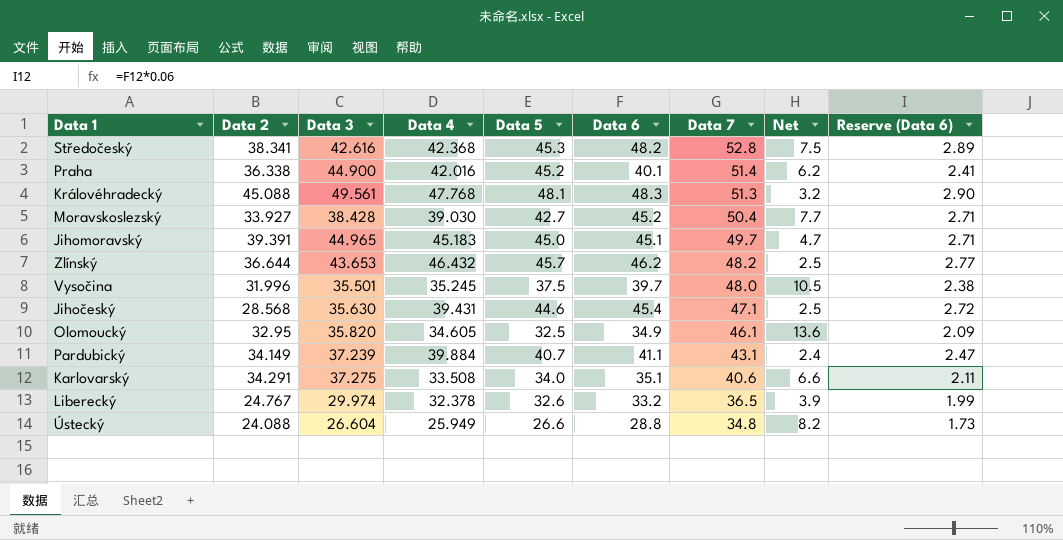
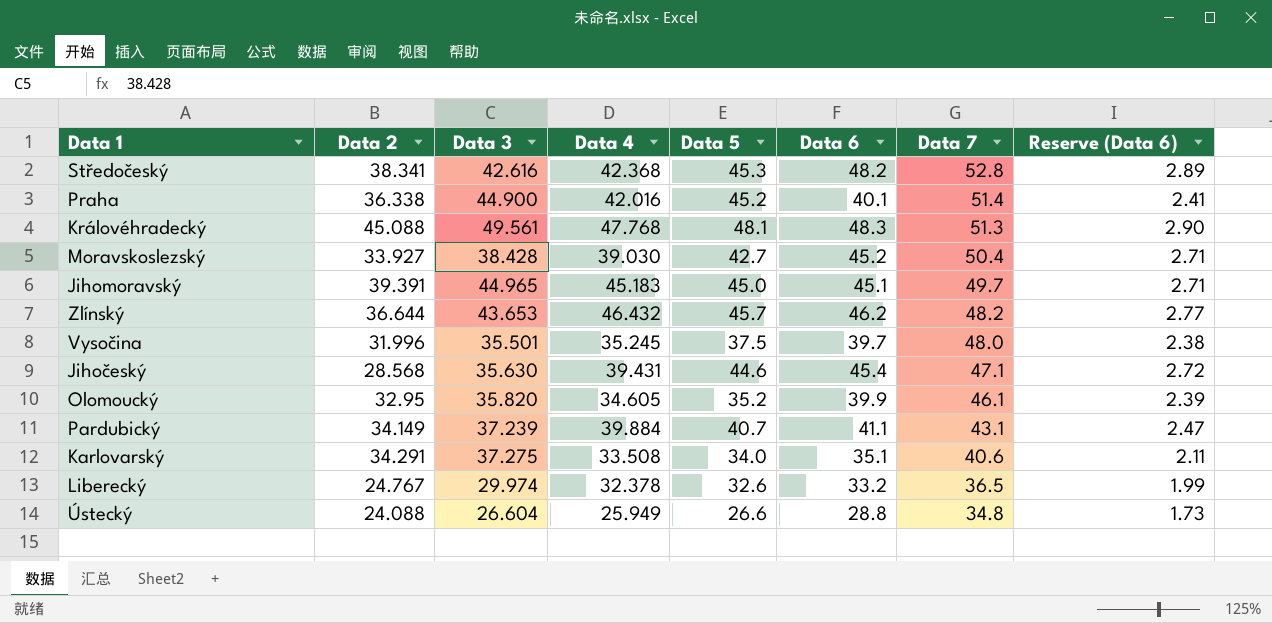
column Net | formula: [Data 7] - [Data 5] -> none
Olomoucký | Data 5: 32.5 -> 35.2
Olomoucký | Data 6: 34.9 -> 39.9
Olomoucký | Reserve (Data 6): 2.09 -> 2.39

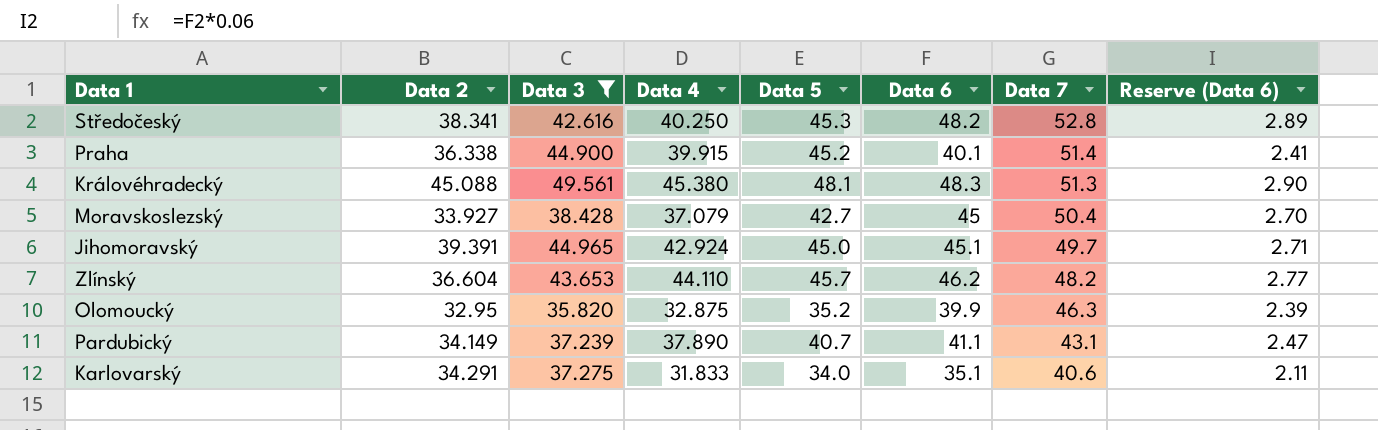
filter: none -> Data 3 >= 35.820
Středočeský | Data 4: 42.368 -> 40.250
Praha | Data 4: 42.016 -> 39.915
Královéhradecký | Data 4: 47.768 -> 45.380
Moravskoslezský | Data 4: 39.030 -> 37.079
Moravskoslezský | Data 6: 45.2 -> 45
Moravskoslezský | Reserve (Data 6): 2.71 -> 2.70
Jihomoravský | Data 4: 45.183 -> 42.924
Zlínský | Data 2: 36.644 -> 36.604
Zlínský | Data 4: 46.432 -> 44.110
Olomoucký | Data 4: 34.605 -> 32.875
Olomoucký | Data 7: 46.1 -> 46.3
Pardubický | Data 4: 39.884 -> 37.890
Karlovarský | Data 4: 33.508 -> 31.833

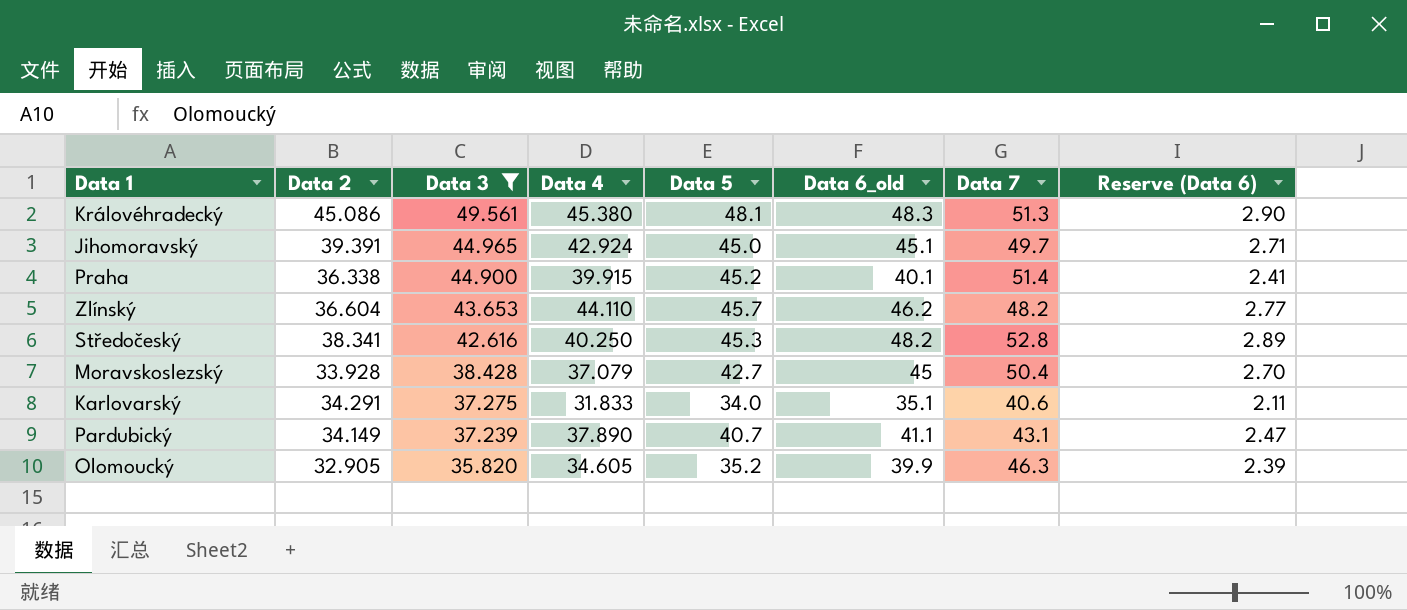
row order: Data 7 descending -> Data 3 descending
column name: Data 6 -> Data 6_old
Královéhradecký | Data 2: 45.088 -> 45.086
Moravskoslezský | Data 2: 33.927 -> 33.928
Olomoucký | Data 2: 32.95 -> 32.905
Olomoucký | Data 4: 32.875 -> 34.605

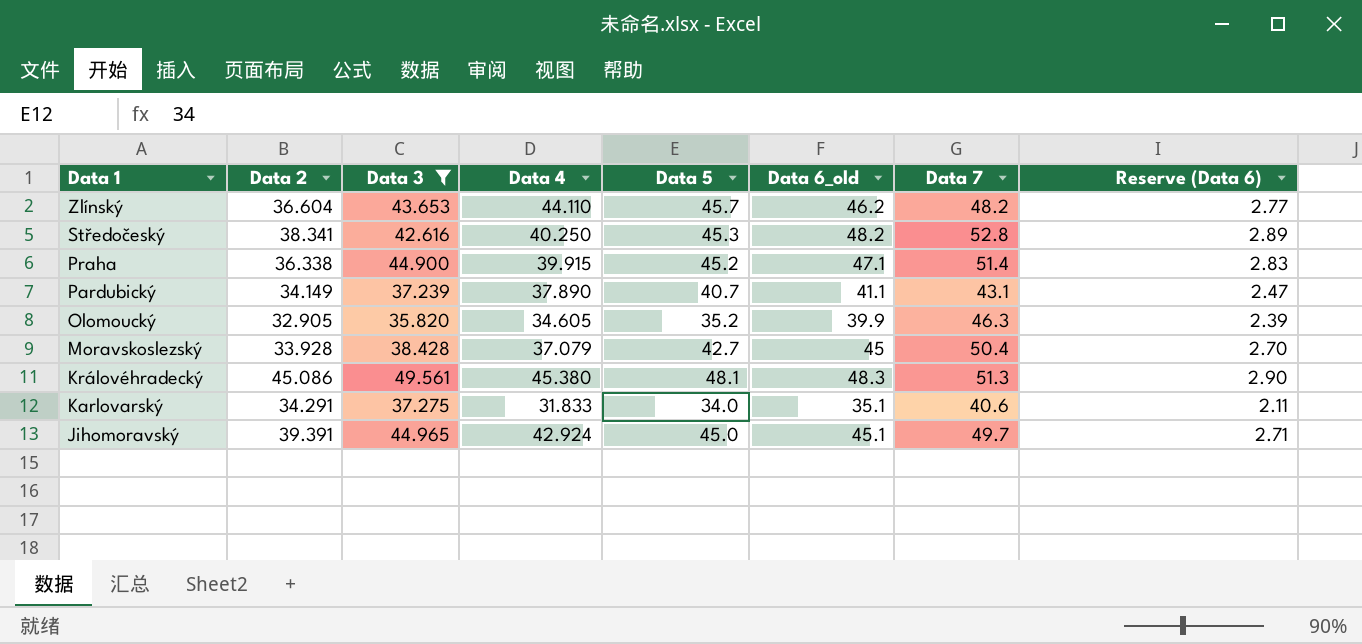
row order: Data 3 descending -> Data 1 descending
Praha | Data 6_old: 40.1 -> 47.1
Praha | Reserve (Data 6): 2.41 -> 2.83

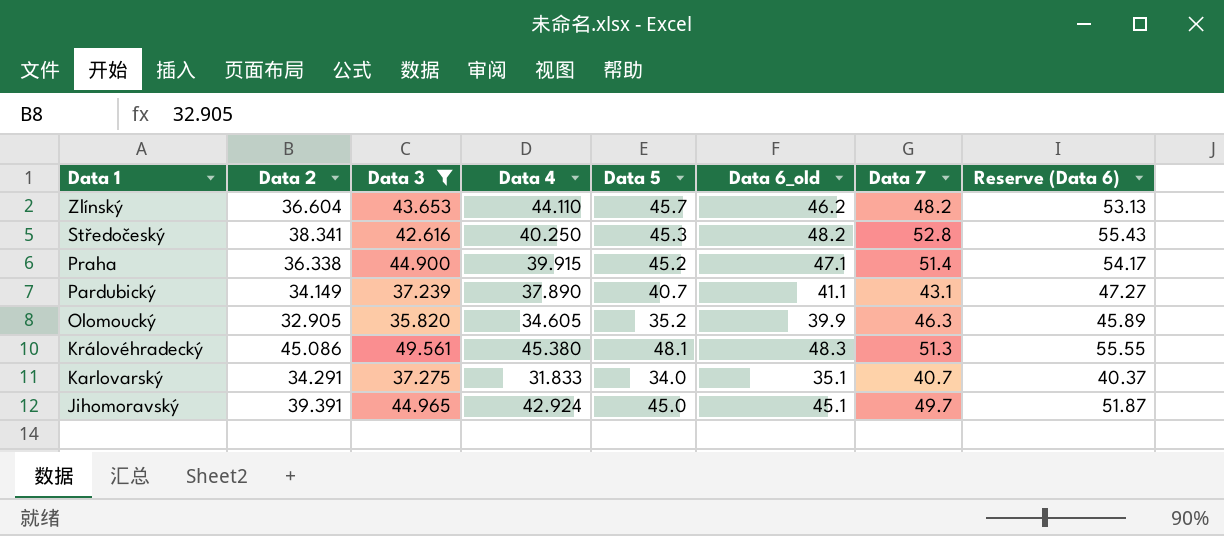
column Reserve (Data 6) | formula: [Data 6_old] * 0.06 -> [Data 6_old] * 1.15
row Moravskoslezský: 33.928 | 38.428 | 37.079 | 42.7 | 45 | 50.4 | 2.70 -> none
Karlovarský | Data 7: 40.6 -> 40.7

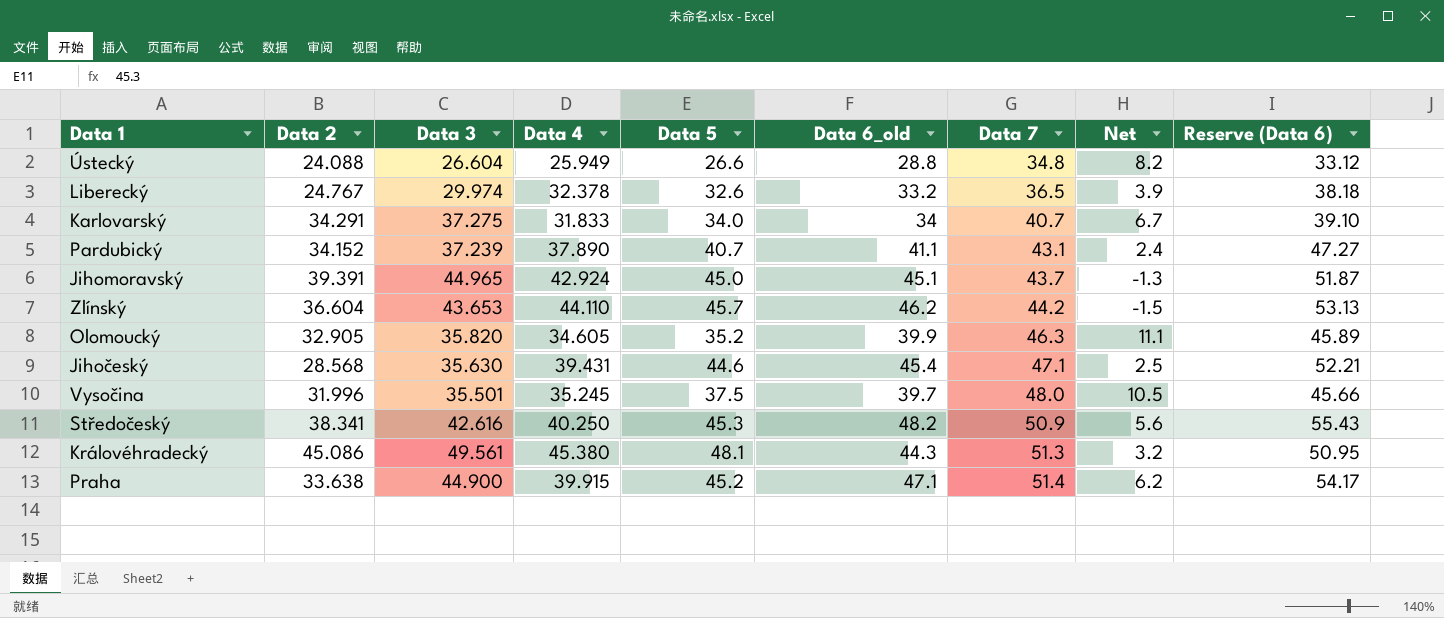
filter: Data 3 >= 35.820 -> none
row order: Data 1 descending -> Data 7 ascending
column Net | formula: none -> [Data 7] - [Data 5]
Karlovarský | Data 6_old: 35.1 -> 34
Karlovarský | Reserve (Data 6): 40.37 -> 39.10
Pardubický | Data 2: 34.149 -> 34.152
Jihomoravský | Data 7: 49.7 -> 43.7
Zlínský | Data 7: 48.2 -> 44.2
Středočeský | Data 7: 52.8 -> 50.9
Královéhradecký | Data 6_old: 48.3 -> 44.3
Královéhradecký | Reserve (Data 6): 55.55 -> 50.95
Praha | Data 2: 36.338 -> 33.638

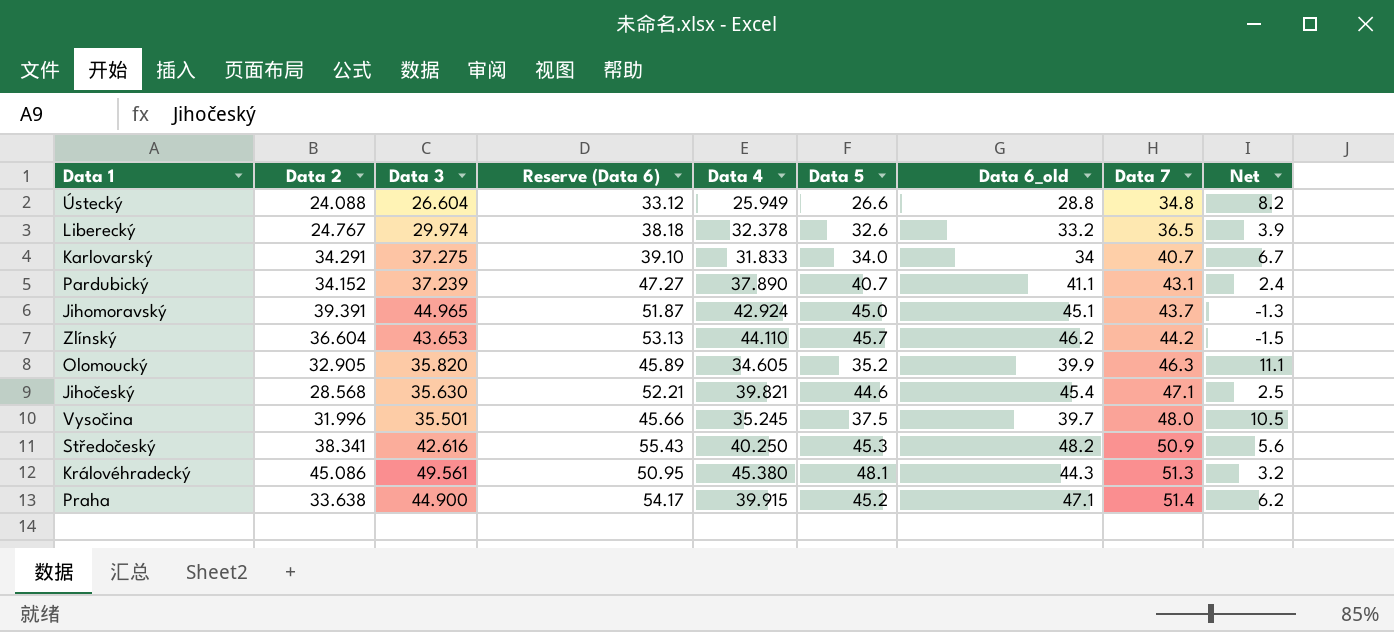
column Reserve (Data 6) | position: 9 -> 4
Jihočeský | Data 4: 39.431 -> 39.821

